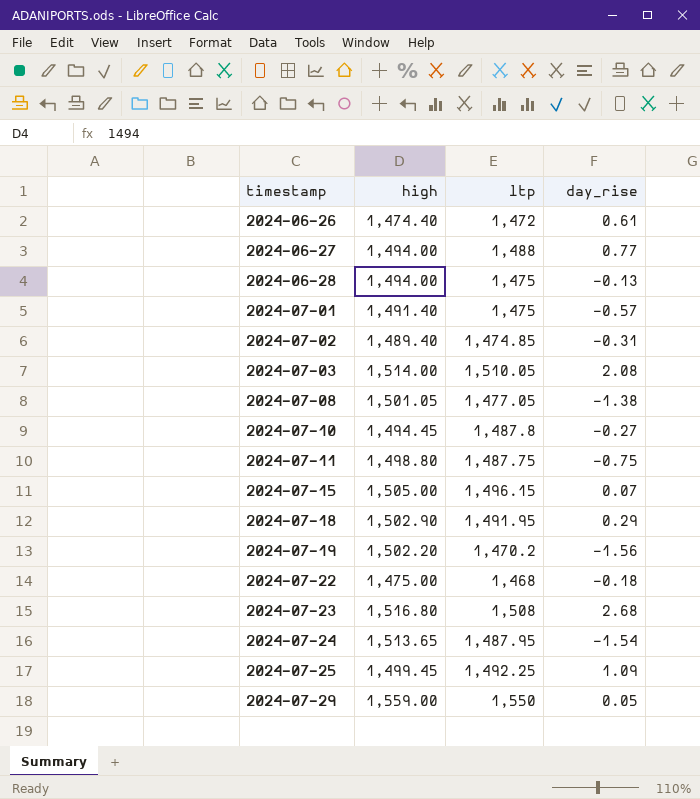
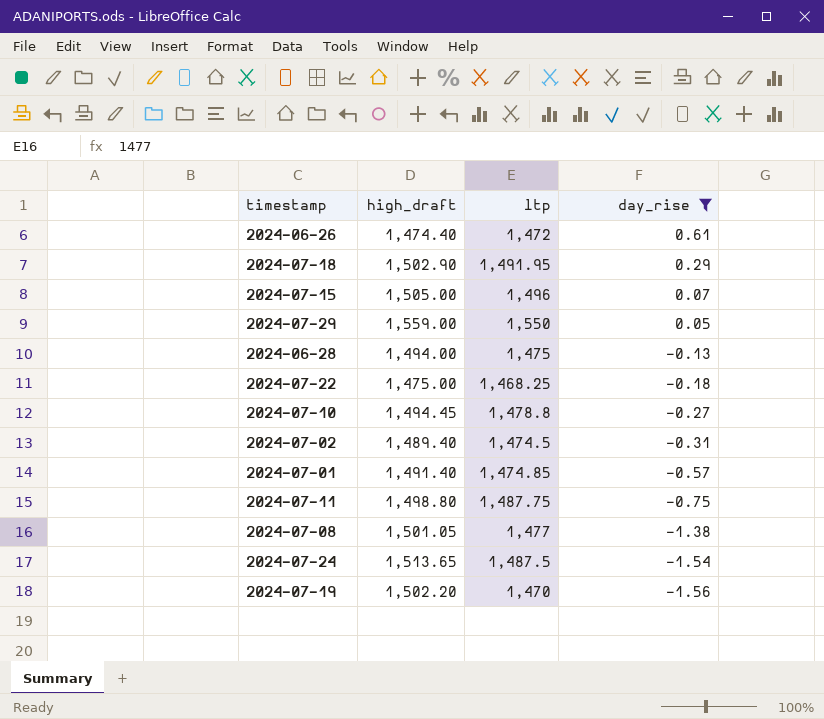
filter: none -> day_rise <= 0.61
row order: timestamp ascending -> day_rise descending
column name: high -> high_draft
2024-07-15 | ltp: 1,496.15 -> 1,496
2024-07-22 | ltp: 1,468 -> 1,468.25
2024-07-10 | ltp: 1,487.8 -> 1,478.8
2024-07-02 | ltp: 1,474.85 -> 1,474.5
2024-07-01 | ltp: 1,475 -> 1,474.85
2024-07-08 | ltp: 1,477.05 -> 1,477
2024-07-24 | ltp: 1,487.95 -> 1,487.5
2024-07-19 | ltp: 1,470.2 -> 1,470

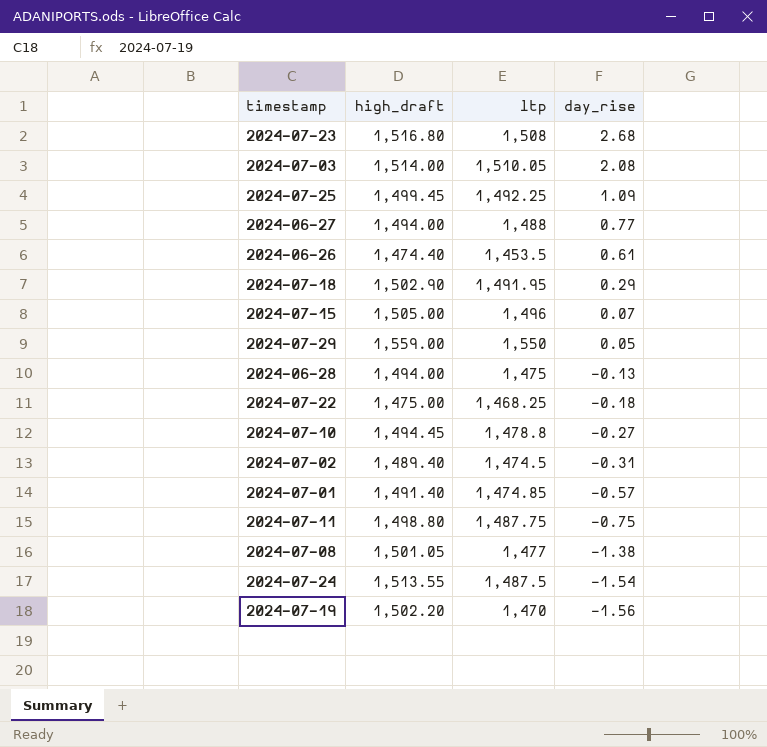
filter: day_rise <= 0.61 -> none
2024-06-26 | ltp: 1,472 -> 1,453.5
2024-07-24 | high_draft: 1,513.65 -> 1,513.55

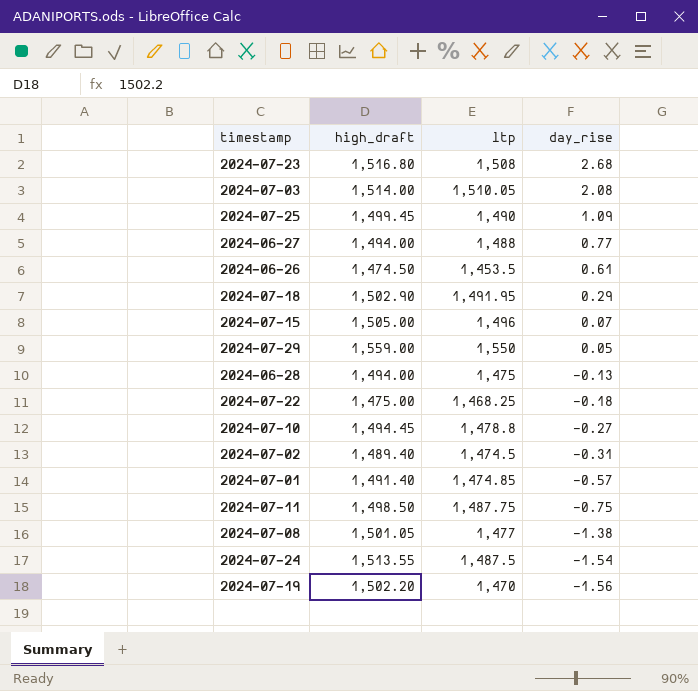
2024-07-25 | ltp: 1,492.25 -> 1,490
2024-06-26 | high_draft: 1,474.40 -> 1,474.50
2024-07-11 | high_draft: 1,498.80 -> 1,498.50

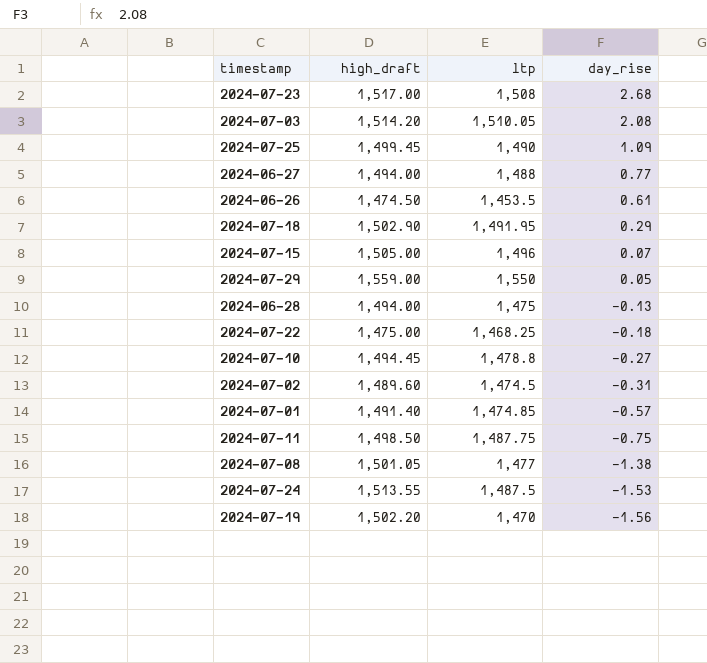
2024-07-23 | high_draft: 1,516.80 -> 1,517.00
2024-07-03 | high_draft: 1,514.00 -> 1,514.20
2024-07-02 | high_draft: 1,489.40 -> 1,489.60
2024-07-24 | day_rise: -1.54 -> -1.53

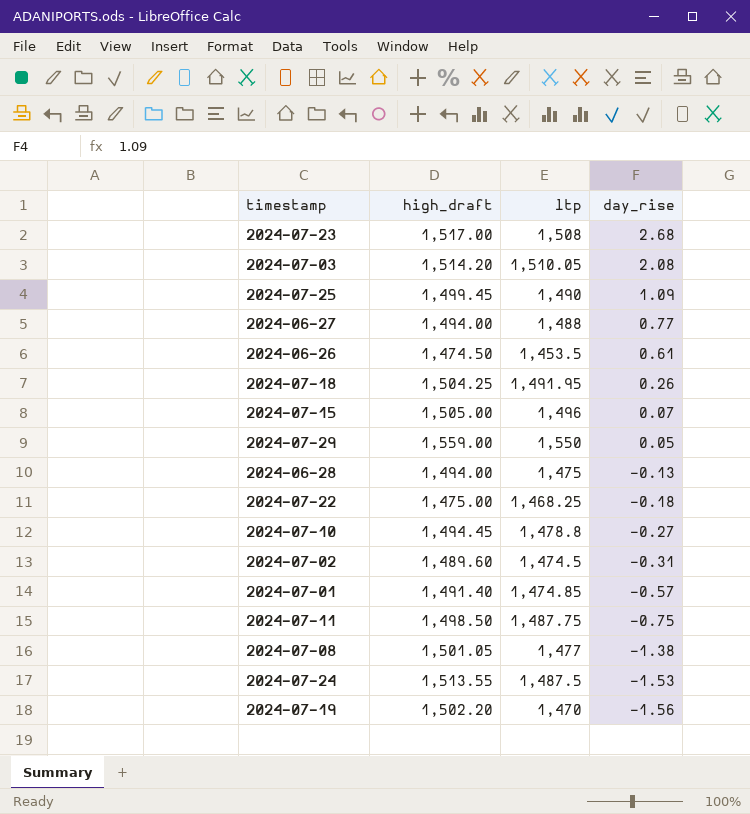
2024-07-18 | high_draft: 1,502.90 -> 1,504.25
2024-07-18 | day_rise: 0.29 -> 0.26

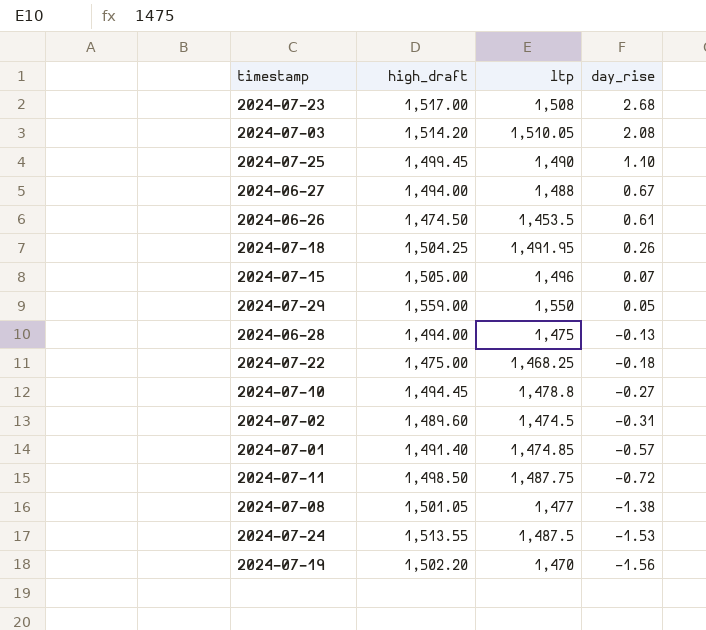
2024-07-25 | day_rise: 1.09 -> 1.10
2024-06-27 | day_rise: 0.77 -> 0.67
2024-07-11 | day_rise: -0.75 -> -0.72

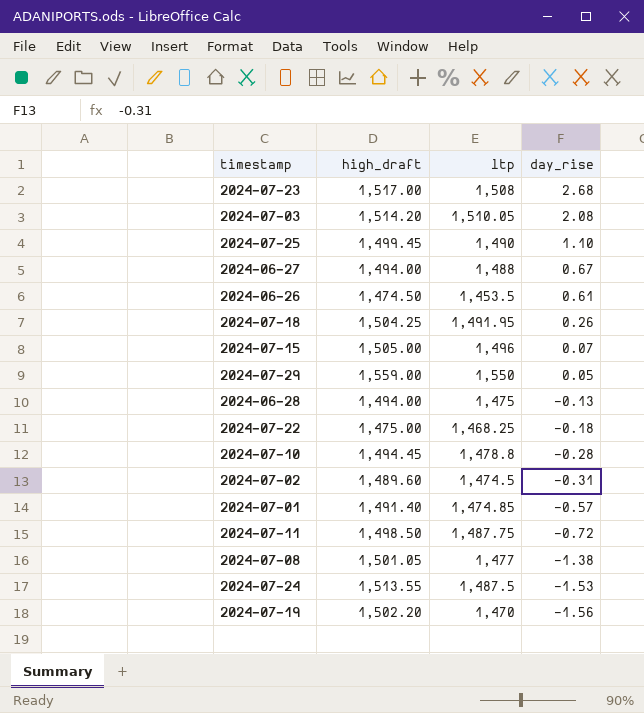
2024-07-10 | day_rise: -0.27 -> -0.28

